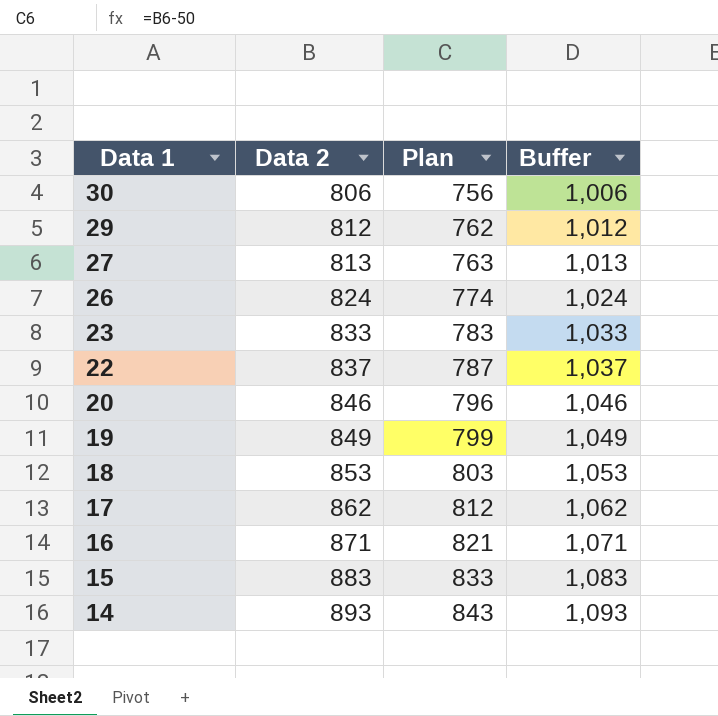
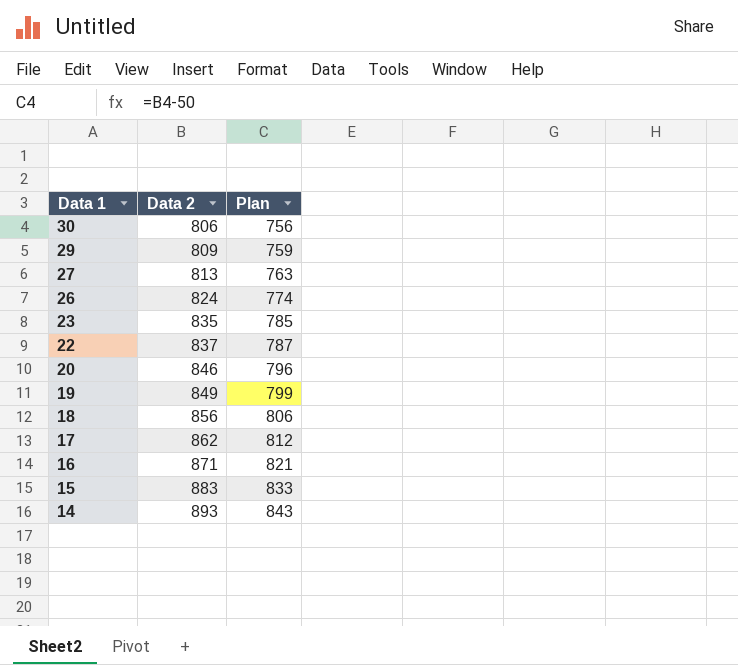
column Buffer | formula: [Data 2] + 200 -> none
29 | Data 2: 812 -> 809
29 | Plan: 762 -> 759
23 | Data 2: 833 -> 835
23 | Plan: 783 -> 785
18 | Data 2: 853 -> 856
18 | Plan: 803 -> 806

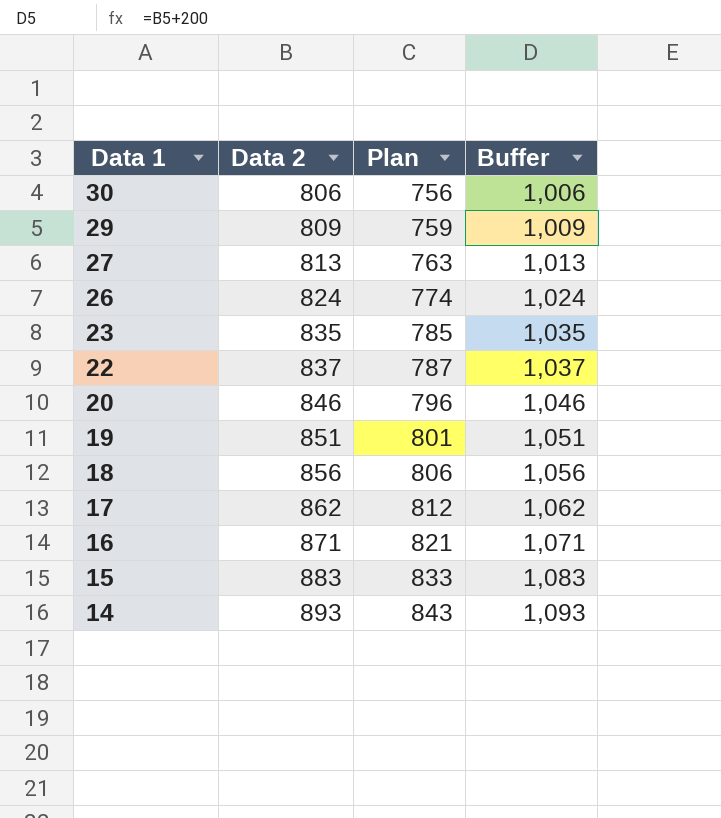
column Buffer | formula: none -> [Data 2] + 200
19 | Data 2: 849 -> 851
19 | Plan: 799 -> 801

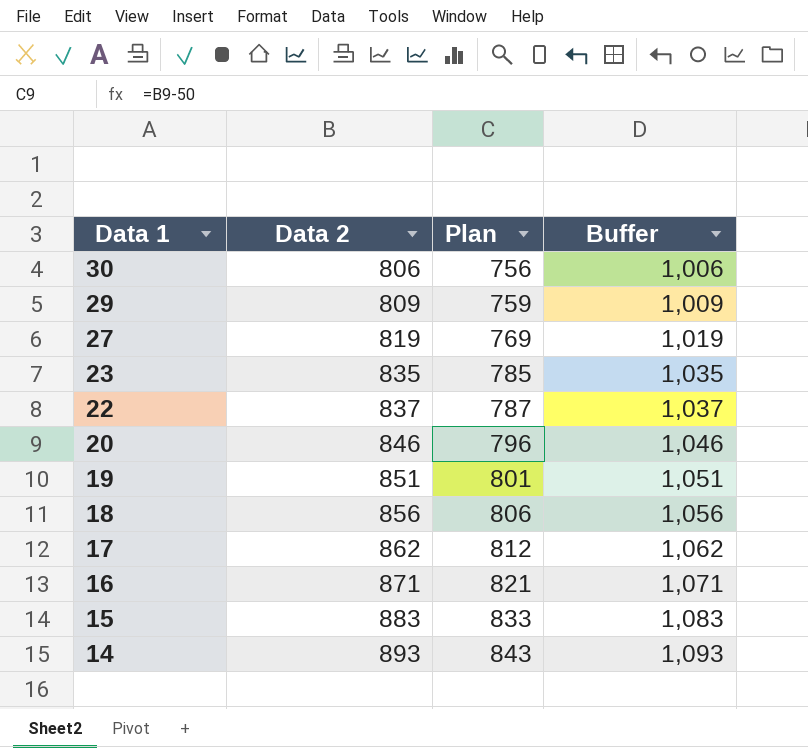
row 26: 824 | 774 | 1,024 -> none
27 | Data 2: 813 -> 819
27 | Plan: 763 -> 769
27 | Buffer: 1,013 -> 1,019

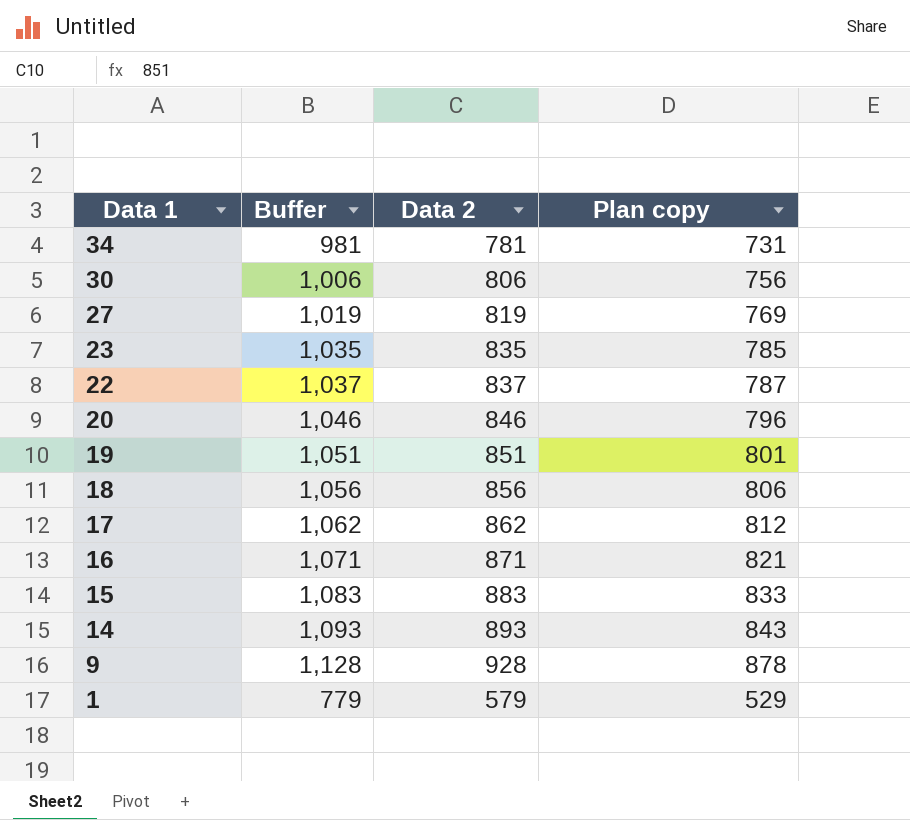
column Buffer | position: 4 -> 2
column name: Plan -> Plan copy
row 29: 809 | 759 | 1,009 -> none
row 34: none -> 981 | 781 | 731
row 9: none -> 1,128 | 928 | 878
row 1: none -> 779 | 579 | 529

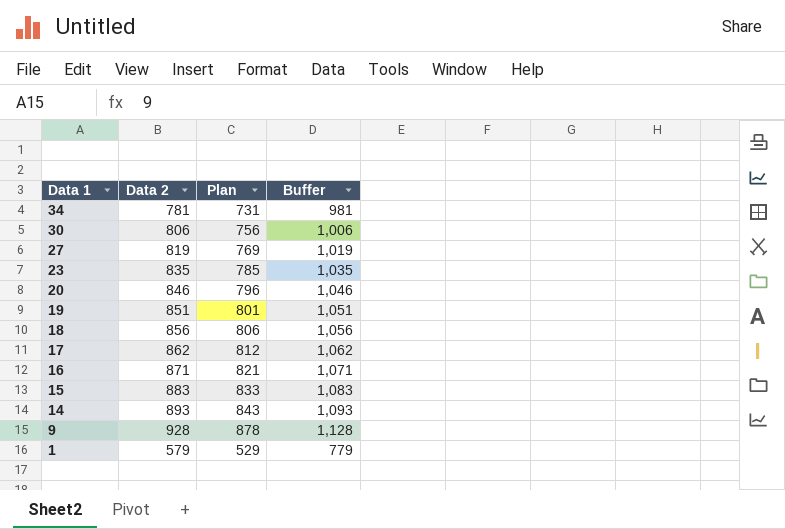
column name: Plan copy -> Plan
column Buffer | position: 2 -> 4
row 22: 1,037 | 837 | 787 -> none

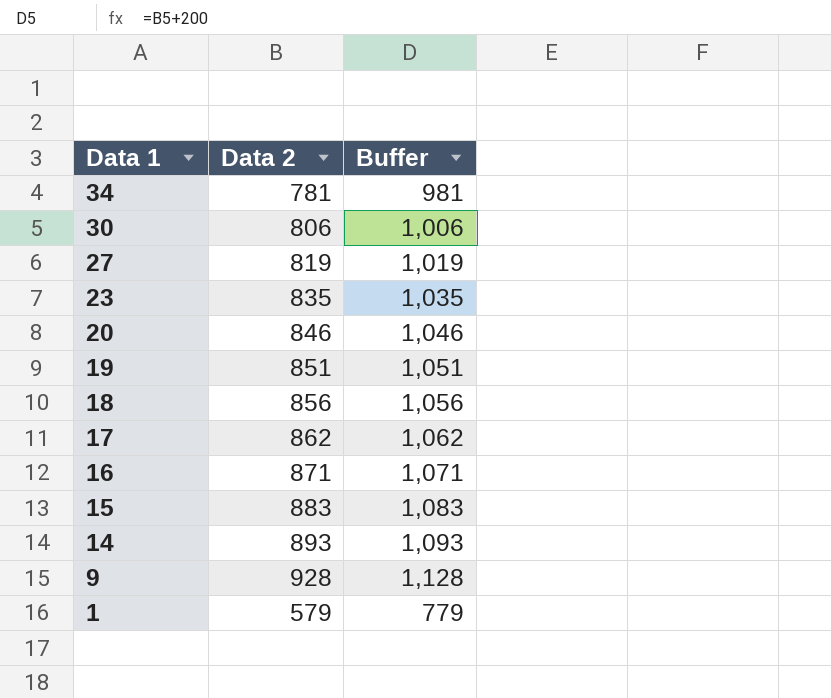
column Plan | formula: [Data 2] - 50 -> none

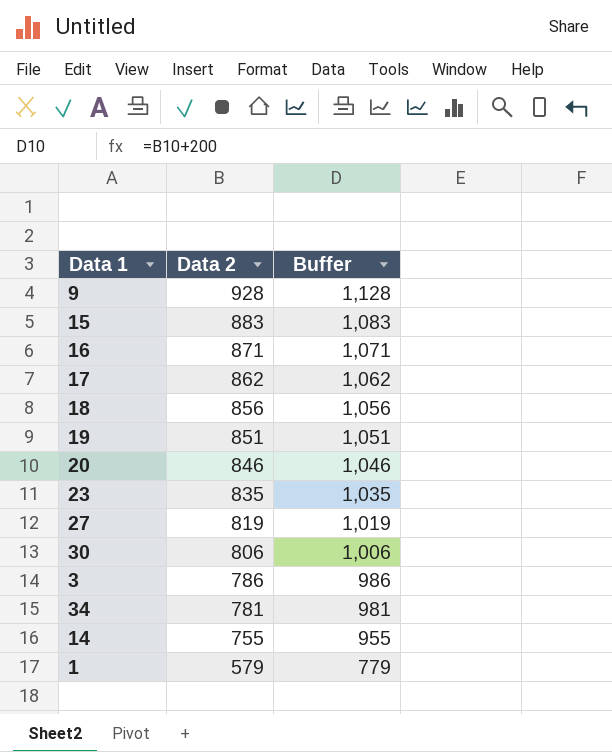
row order: Data 1 descending -> Data 2 descending
row 3: none -> 786 | 986
14 | Data 2: 893 -> 755
14 | Buffer: 1,093 -> 955

